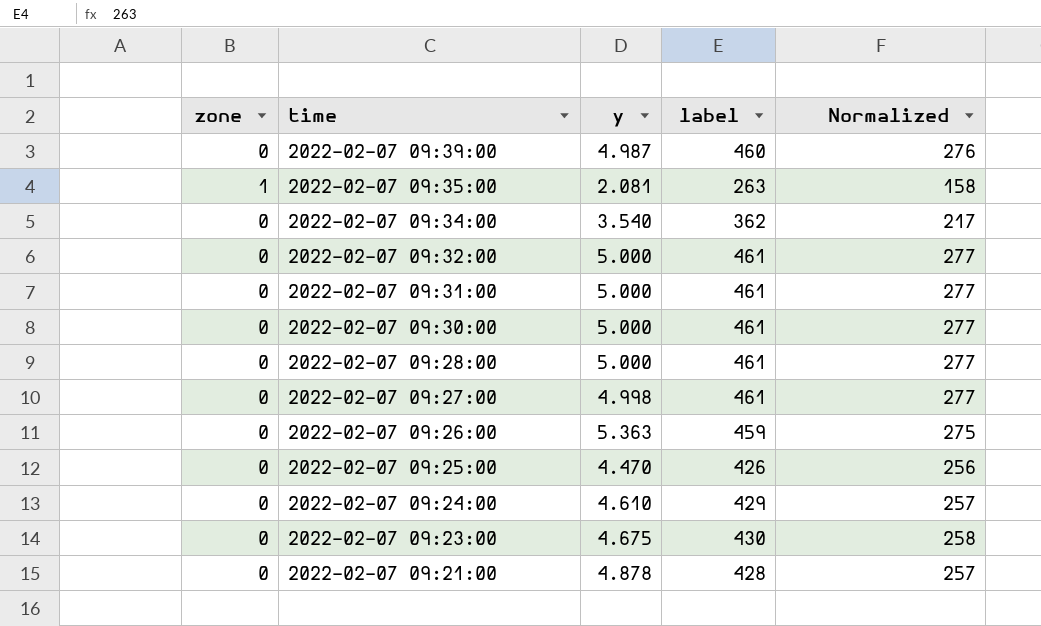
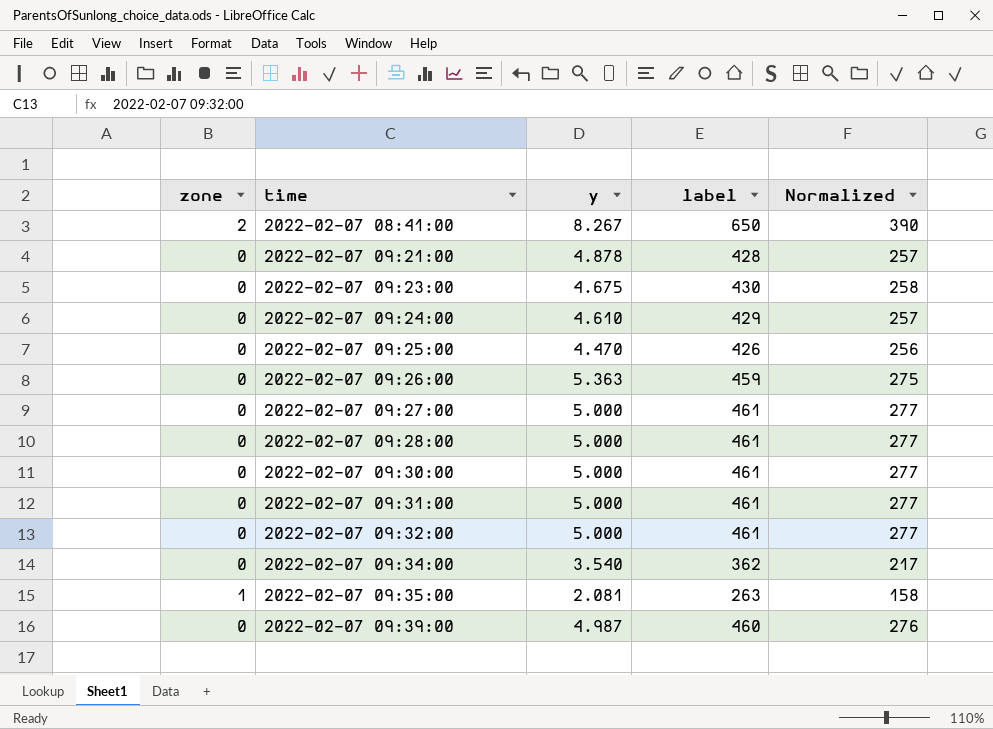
row order: time descending -> time ascending
row 2022-02-07 08:41:00: none -> 2 | 8.267 | 650 | 390
2022-02-07 09:27:00 | y: 4.998 -> 5.000

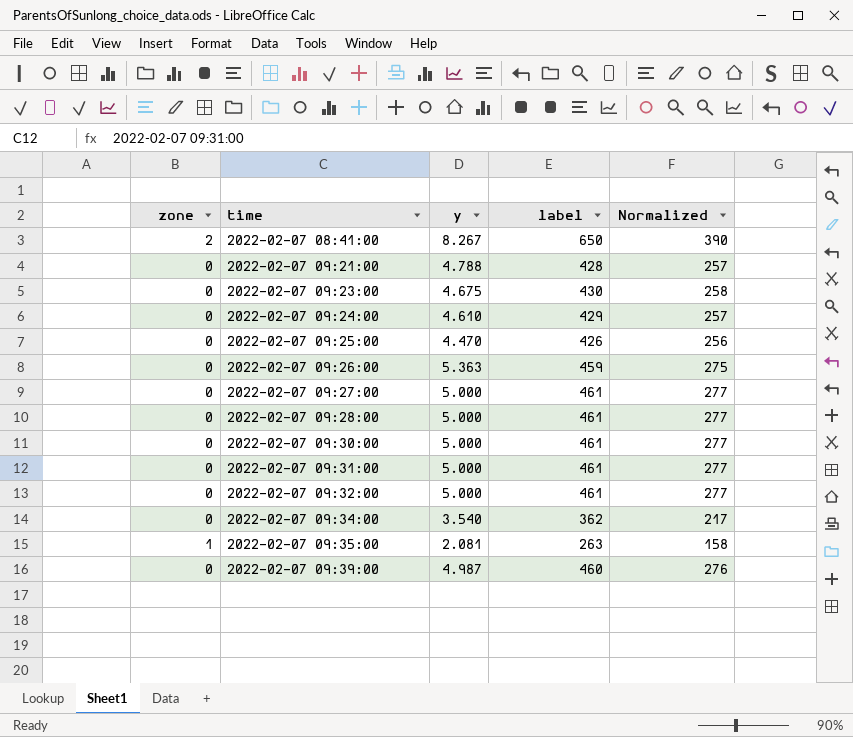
2022-02-07 09:21:00 | y: 4.878 -> 4.788

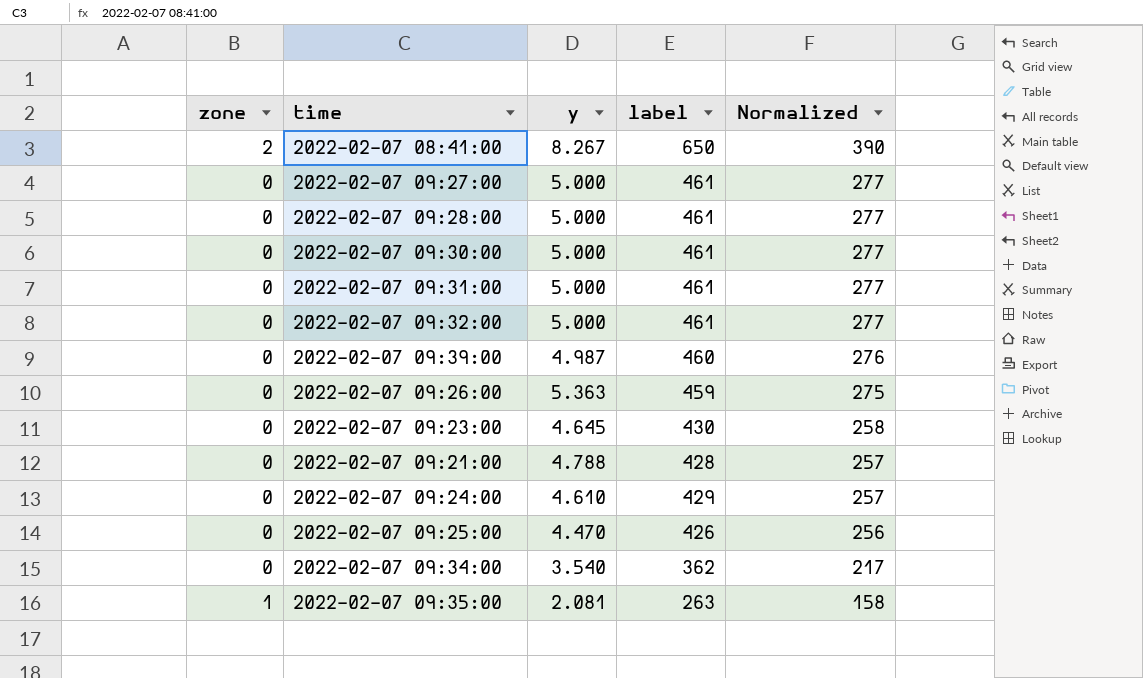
row order: time ascending -> Normalized descending
2022-02-07 09:23:00 | y: 4.675 -> 4.645

